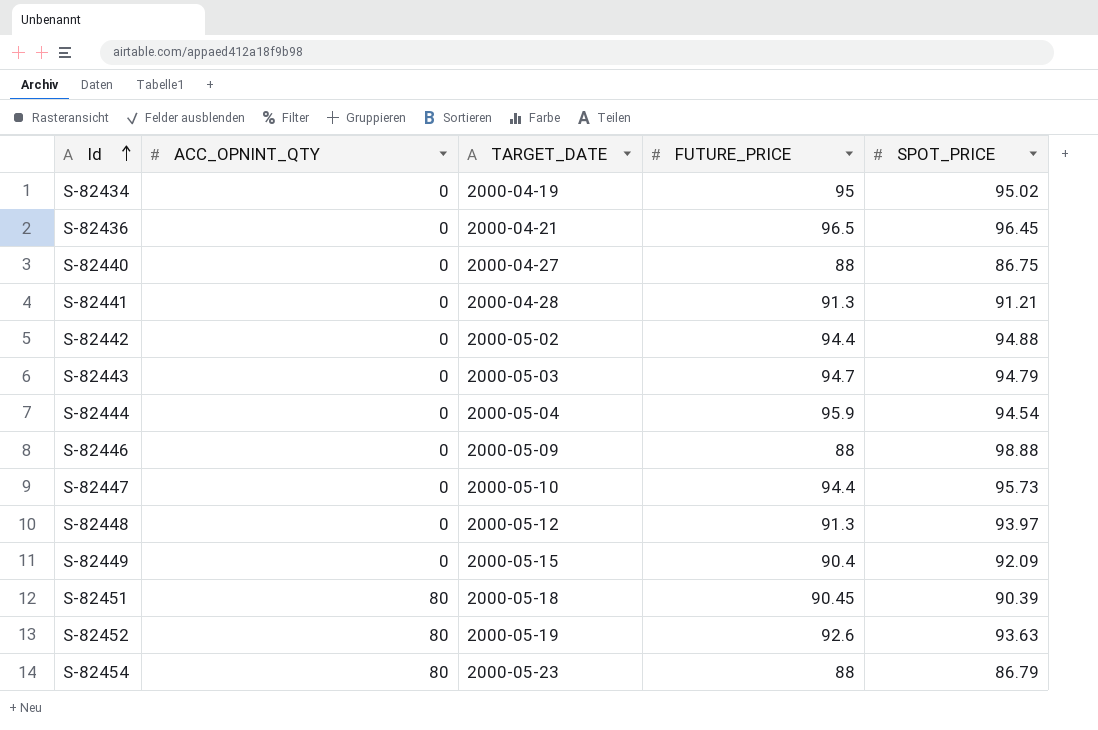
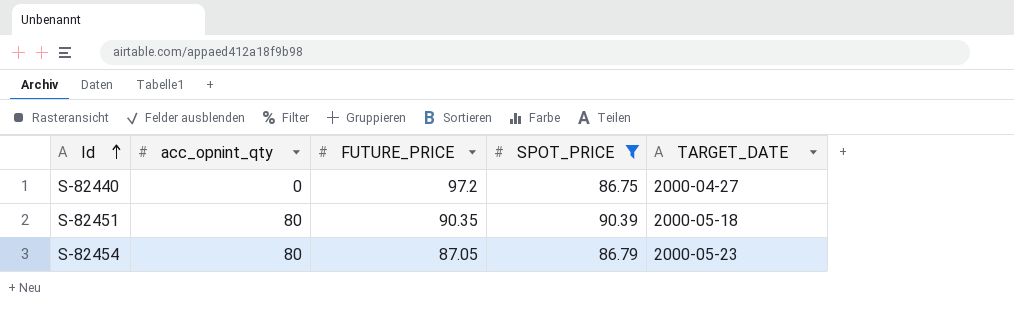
filter: none -> SPOT_PRICE <= 90.39
column name: ACC_OPNINT_QTY -> acc_opnint_qty
column TARGET_DATE | position: 3 -> 5
S-82440 | FUTURE_PRICE: 88 -> 97.2
S-82451 | FUTURE_PRICE: 90.45 -> 90.35
S-82454 | FUTURE_PRICE: 88 -> 87.05

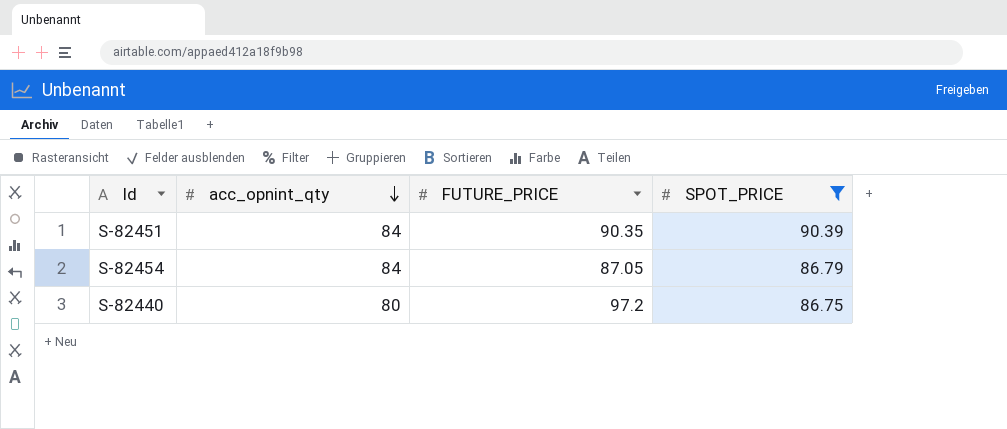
row order: Id ascending -> acc_opnint_qty descending
column TARGET_DATE | position: 5 -> none
S-82451 | acc_opnint_qty: 80 -> 84
S-82454 | acc_opnint_qty: 80 -> 84
S-82440 | acc_opnint_qty: 0 -> 80

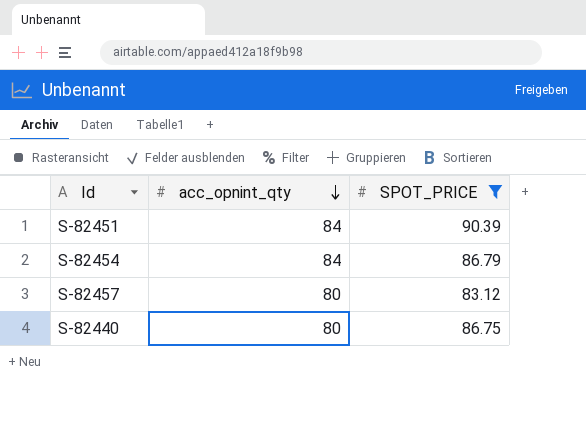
column FUTURE_PRICE | position: 3 -> none
row S-82457: none -> 80 | 83.12

